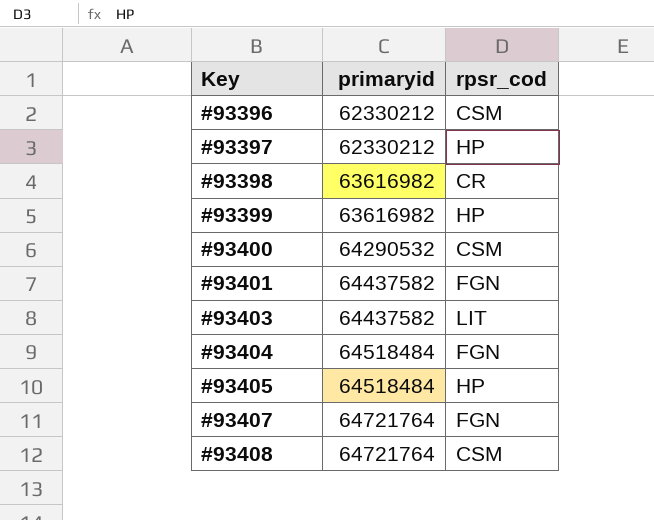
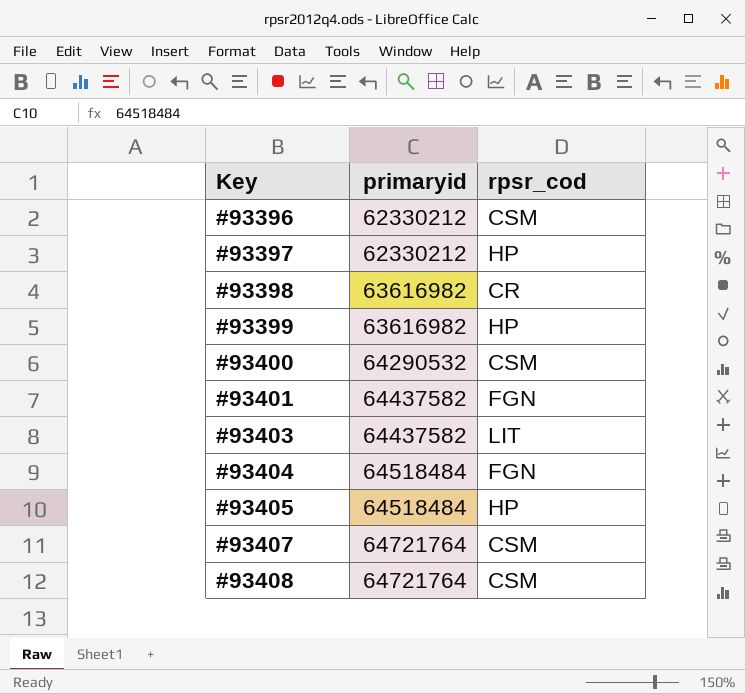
#93407 | rpsr_cod: FGN -> CSM

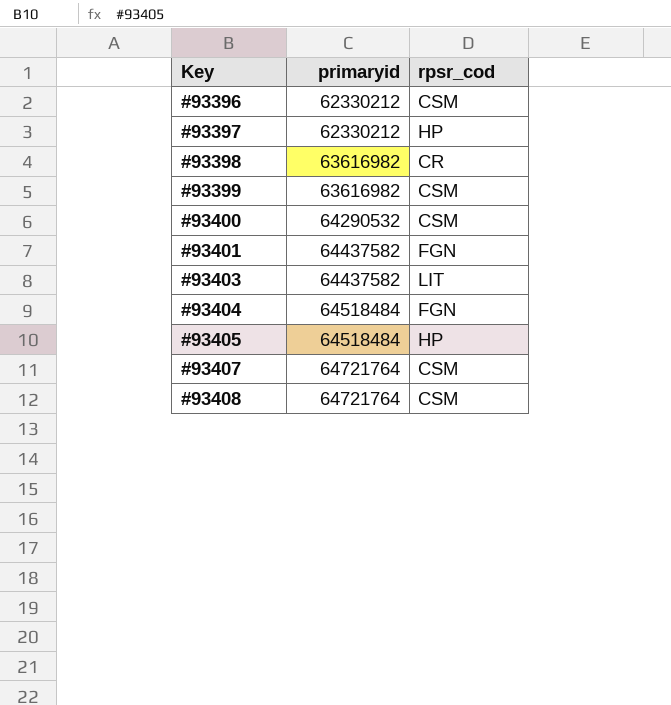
#93399 | rpsr_cod: HP -> CSM

